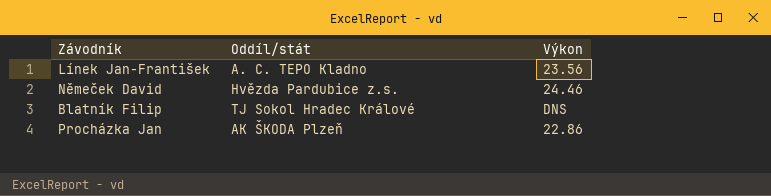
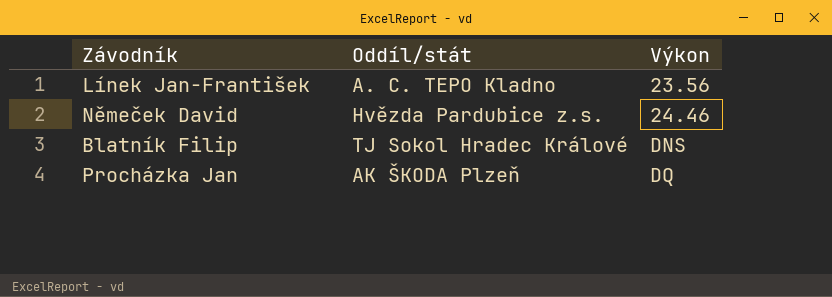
Procházka Jan | Výkon: 22.86 -> DQ

